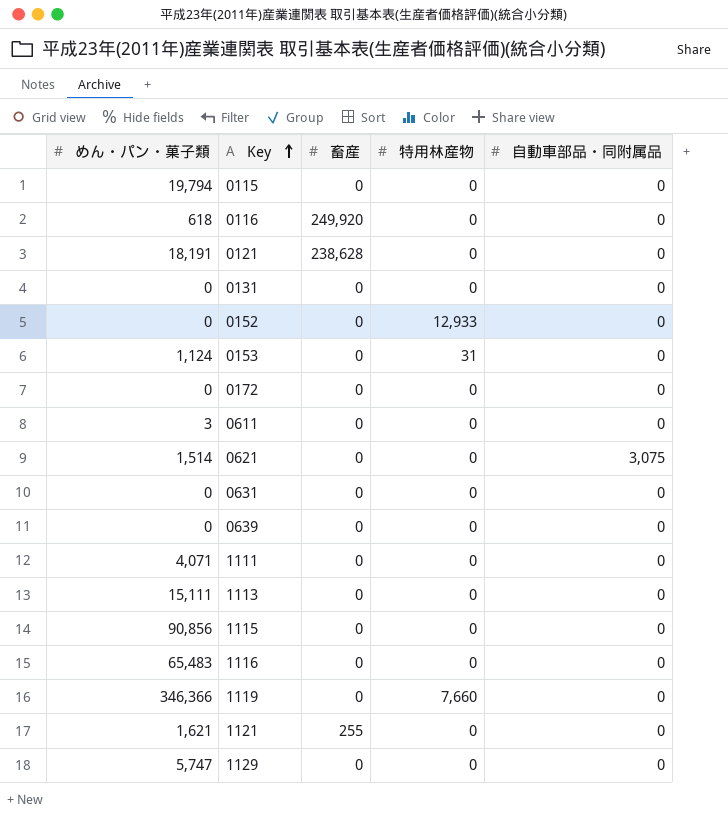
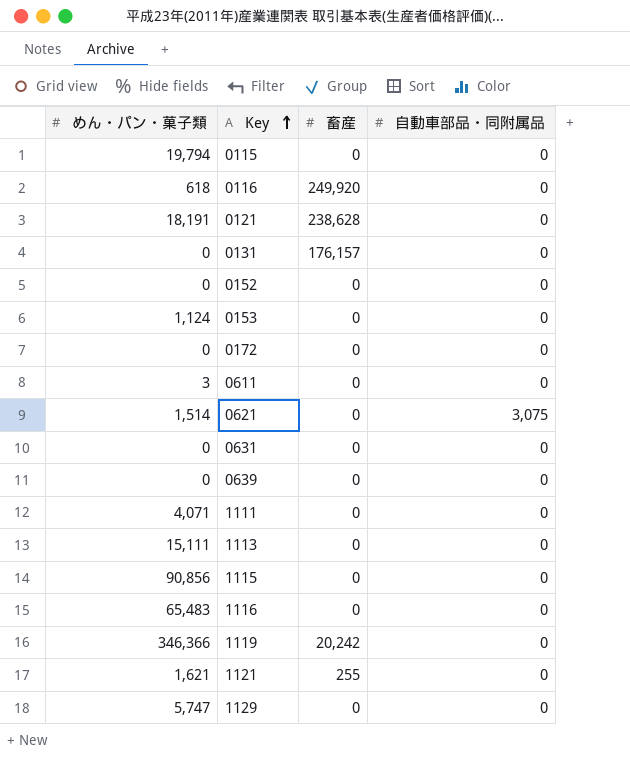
column 特用林産物 | position: 4 -> none
0131 | 畜産: 0 -> 176,157
1119 | 畜産: 0 -> 20,242

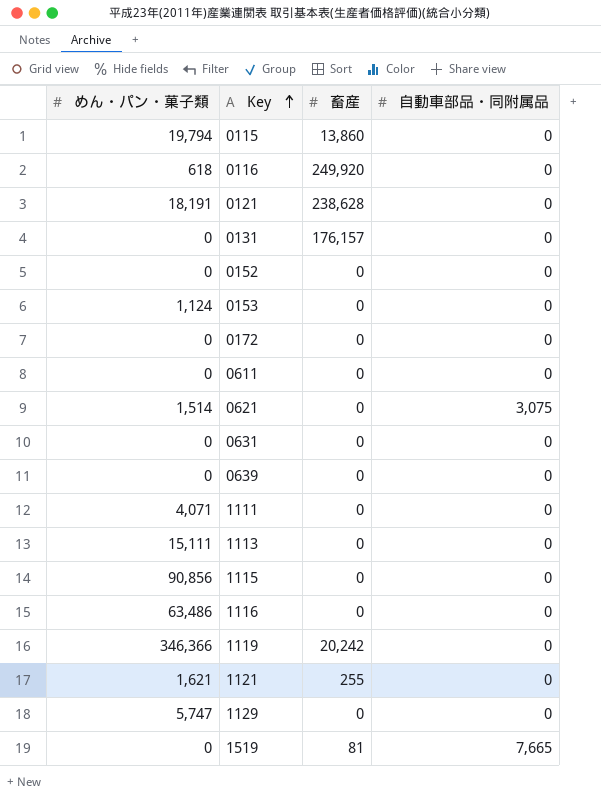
0115 | 畜産: 0 -> 13,860
0611 | めん・パン・菓子類: 3 -> 0
1116 | めん・パン・菓子類: 65,483 -> 63,486
row 1519: none -> 0 | 81 | 7,665

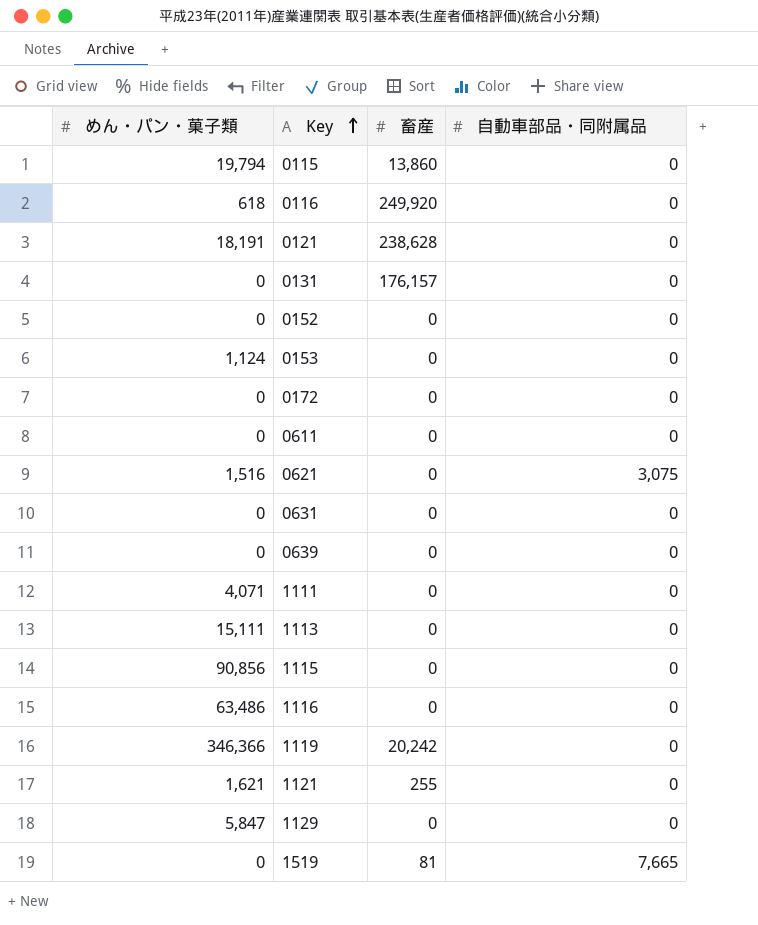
0621 | めん・パン・菓子類: 1,514 -> 1,516
1129 | めん・パン・菓子類: 5,747 -> 5,847

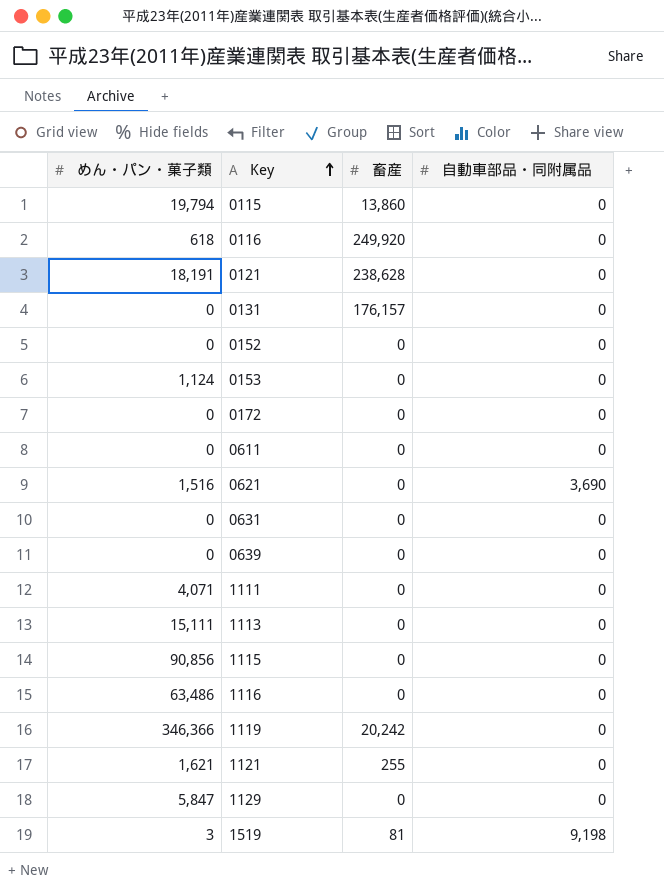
0621 | 自動車部品・同附属品: 3,075 -> 3,690
1519 | めん・パン・菓子類: 0 -> 3
1519 | 自動車部品・同附属品: 7,665 -> 9,198

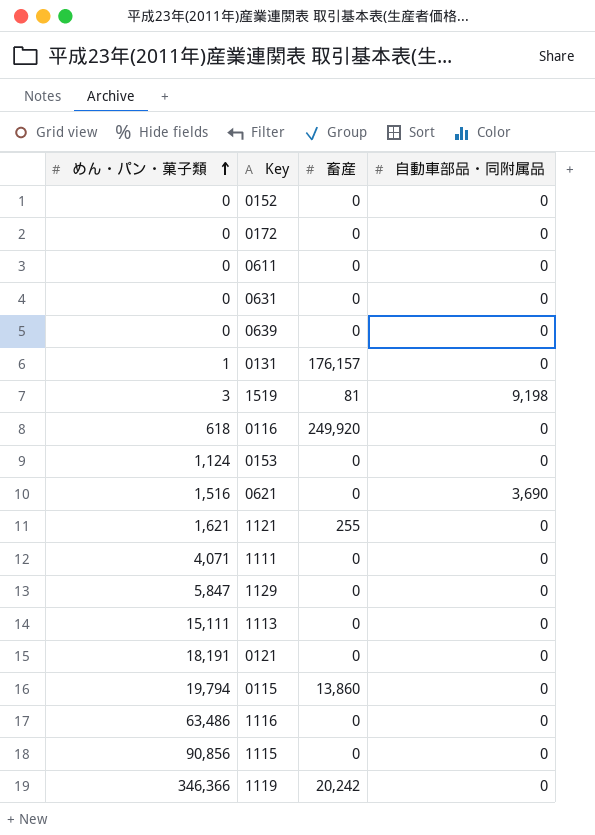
row order: Key ascending -> めん・パン・菓子類 ascending
0131 | めん・パン・菓子類: 0 -> 1
0121 | 畜産: 238,628 -> 0

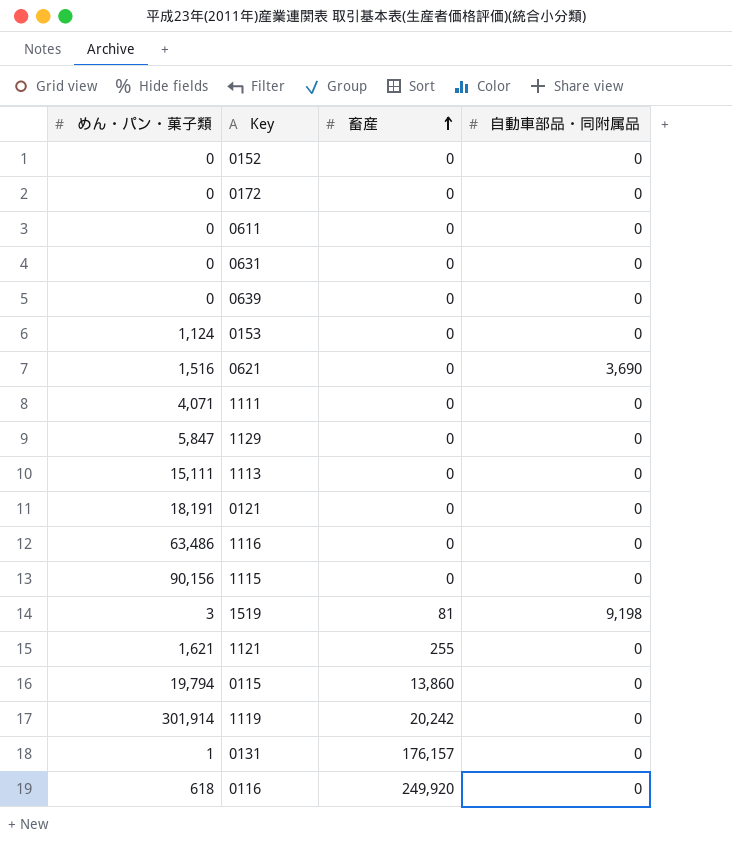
row order: めん・パン・菓子類 ascending -> 畜産 ascending
1115 | めん・パン・菓子類: 90,856 -> 90,156
1119 | めん・パン・菓子類: 346,366 -> 301,914

